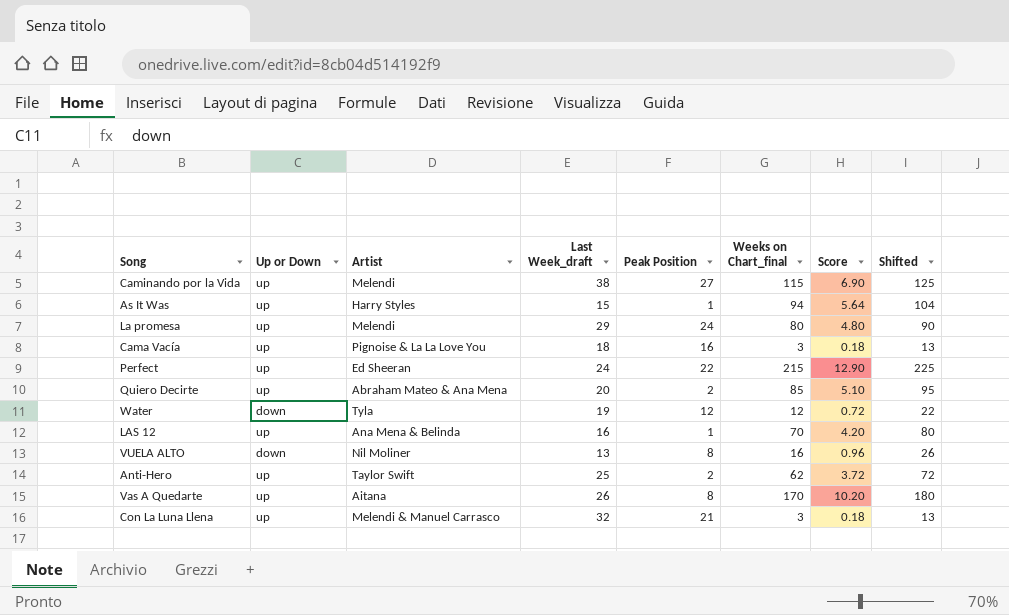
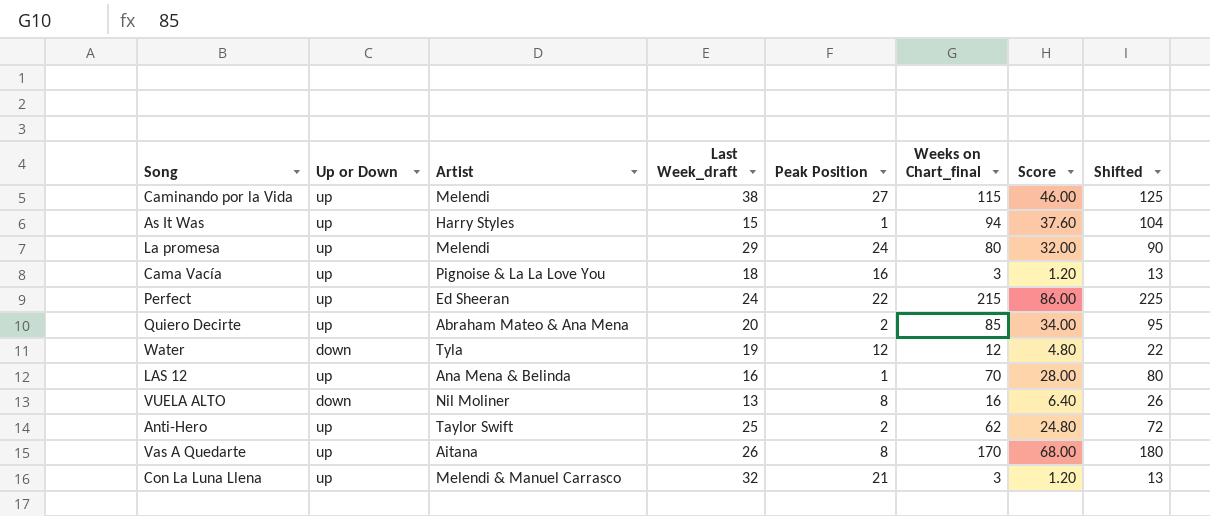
column Score | formula: [Weeks on Chart_final] * 0.06 -> [Weeks on Chart_final] * 0.4

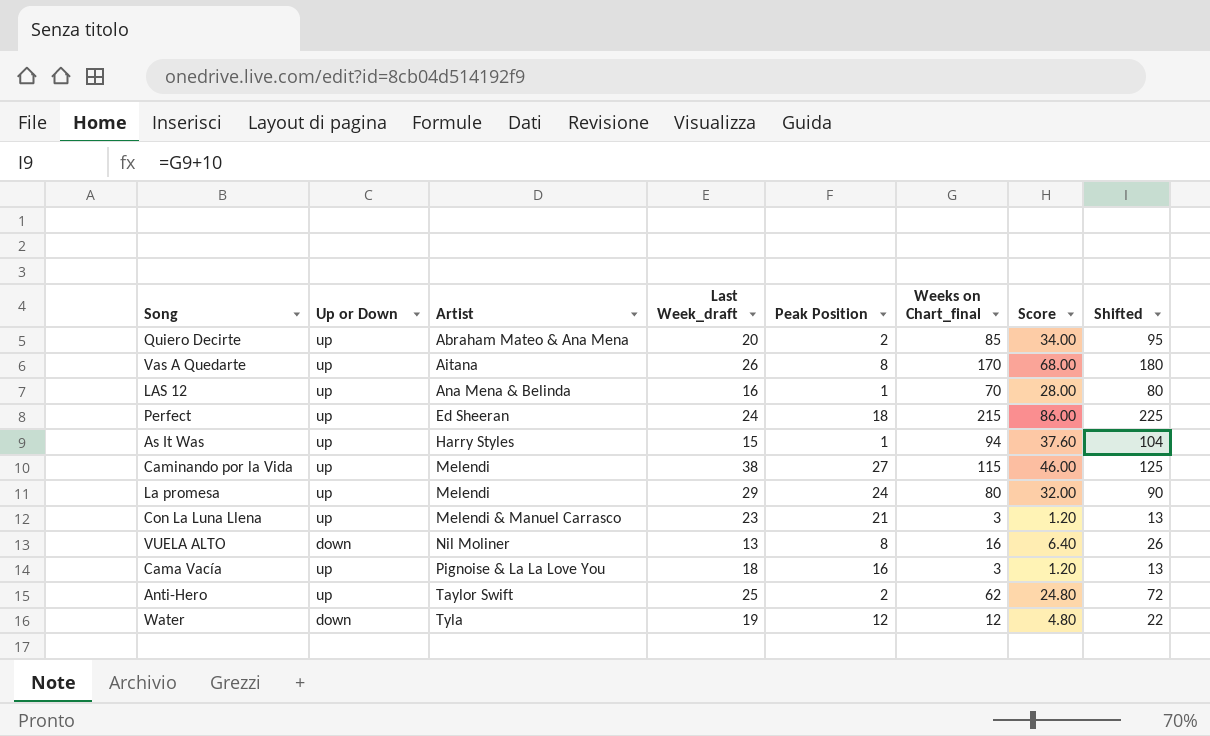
row order: none -> Artist ascending
Perfect | Peak Position: 22 -> 18
Con La Luna Llena | Last Week_draft: 32 -> 23

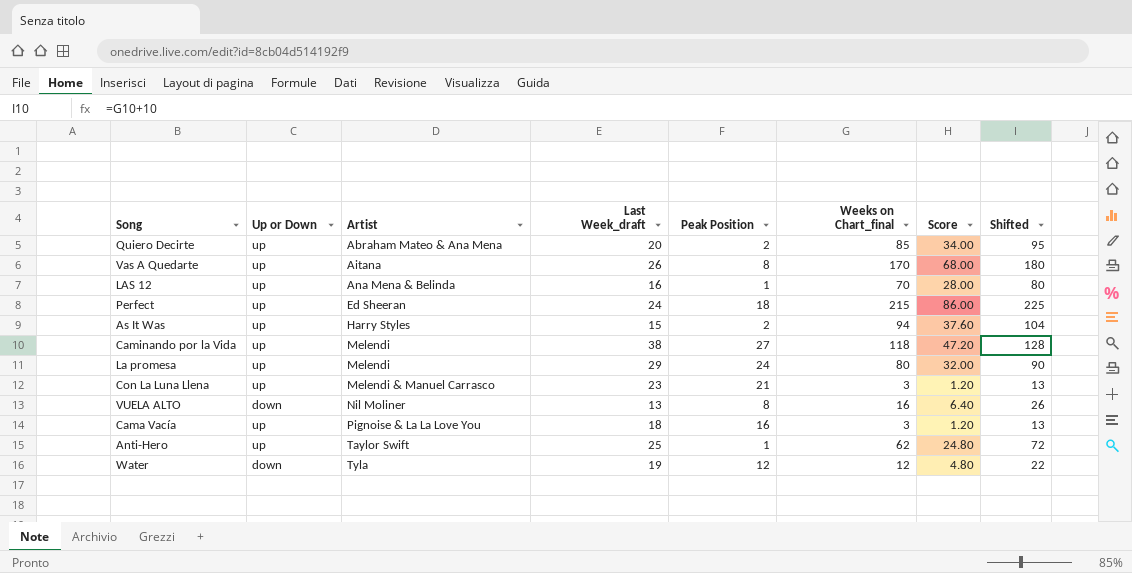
As It Was | Peak Position: 1 -> 2
Caminando por la Vida | Weeks on Chart_final: 115 -> 118
Caminando por la Vida | Score: 46.00 -> 47.20
Caminando por la Vida | Shifted: 125 -> 128
Anti-Hero | Peak Position: 2 -> 1

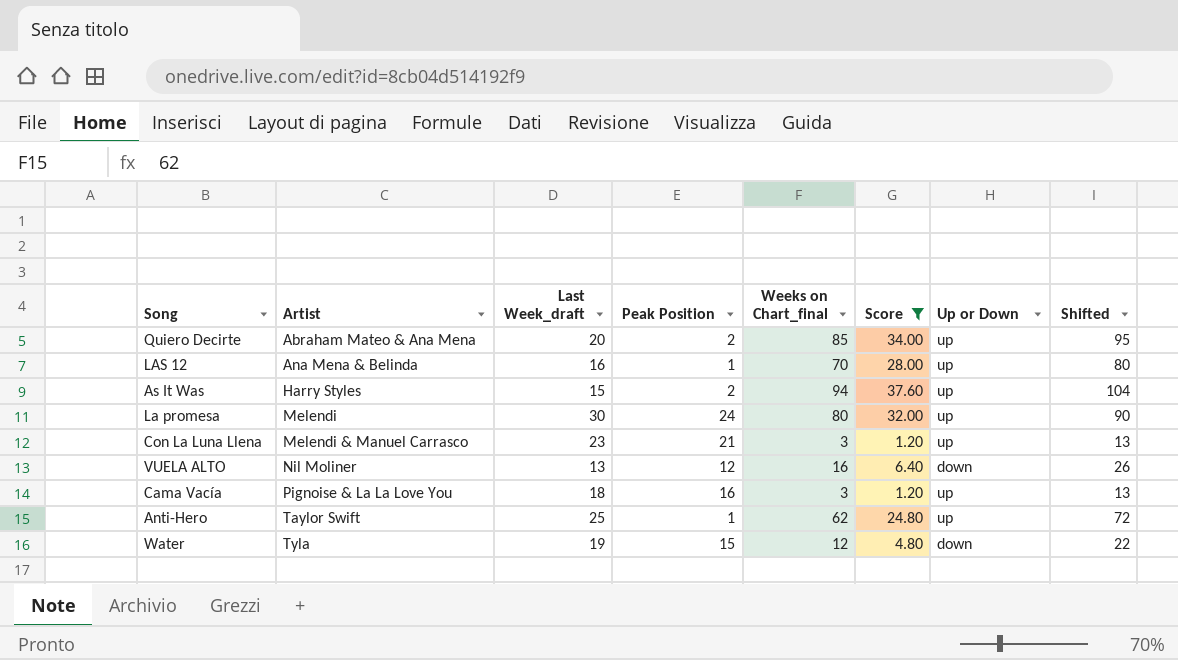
filter: none -> Score <= 37.60
column Up or Down | position: 2 -> 7
La promesa | Last Week_draft: 29 -> 30
VUELA ALTO | Peak Position: 8 -> 12
Water | Peak Position: 12 -> 15

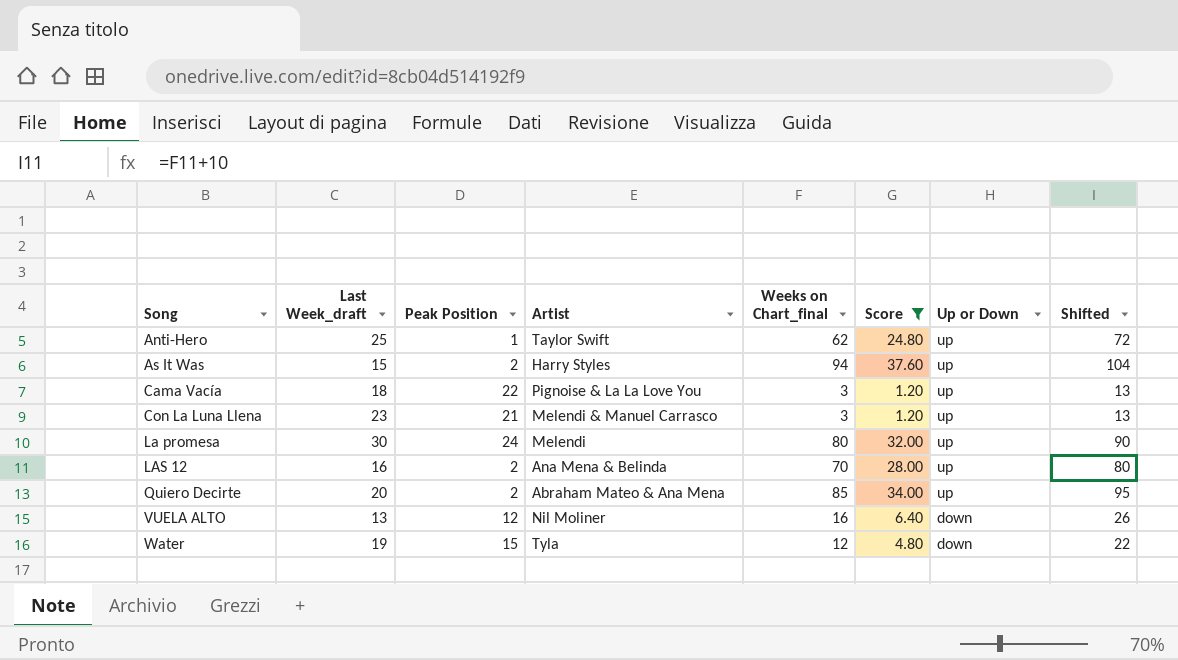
row order: Artist ascending -> Song ascending
column Artist | position: 2 -> 4
Cama Vacía | Peak Position: 16 -> 22
LAS 12 | Peak Position: 1 -> 2

